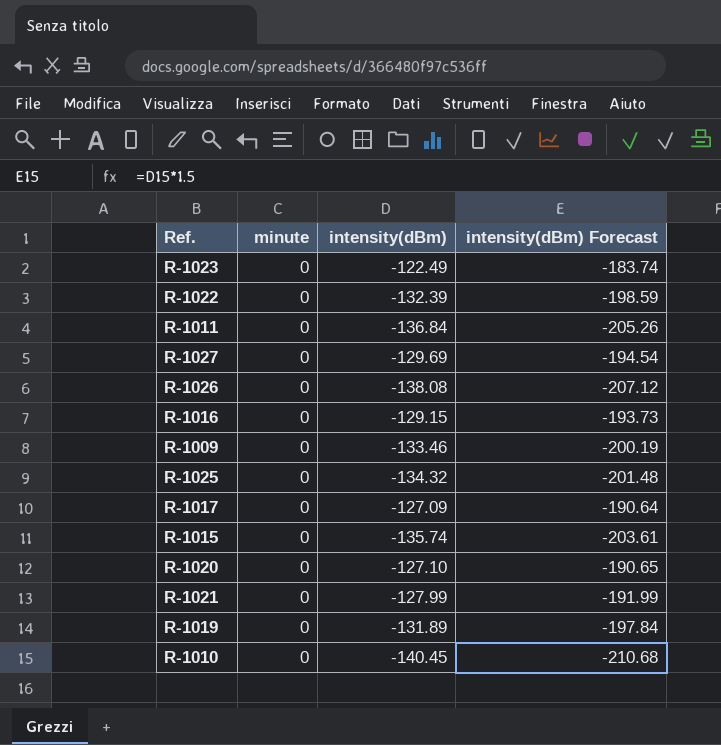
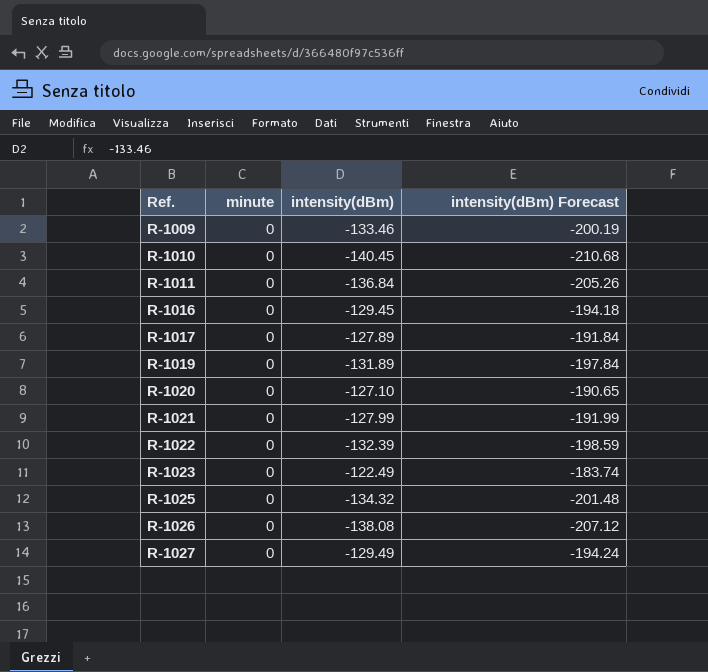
row order: none -> Ref. ascending
row R-1015: 0 | -135.74 | -203.61 -> none
R-1016 | intensity(dBm): -129.15 -> -129.45
R-1016 | intensity(dBm) Forecast: -193.73 -> -194.18
R-1017 | intensity(dBm): -127.09 -> -127.89
R-1017 | intensity(dBm) Forecast: -190.64 -> -191.84
R-1027 | intensity(dBm): -129.69 -> -129.49
R-1027 | intensity(dBm) Forecast: -194.54 -> -194.24

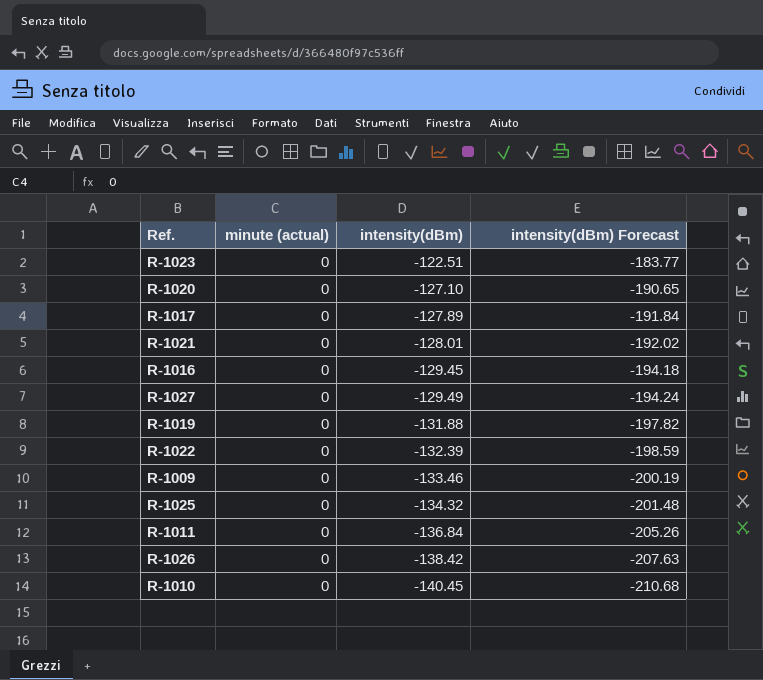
row order: Ref. ascending -> intensity(dBm) descending
column name: minute -> minute (actual)
R-1023 | intensity(dBm): -122.49 -> -122.51
R-1023 | intensity(dBm) Forecast: -183.74 -> -183.77
R-1021 | intensity(dBm): -127.99 -> -128.01
R-1021 | intensity(dBm) Forecast: -191.99 -> -192.02
R-1019 | intensity(dBm): -131.89 -> -131.88
R-1019 | intensity(dBm) Forecast: -197.84 -> -197.82
R-1026 | intensity(dBm): -138.08 -> -138.42
R-1026 | intensity(dBm) Forecast: -207.12 -> -207.63

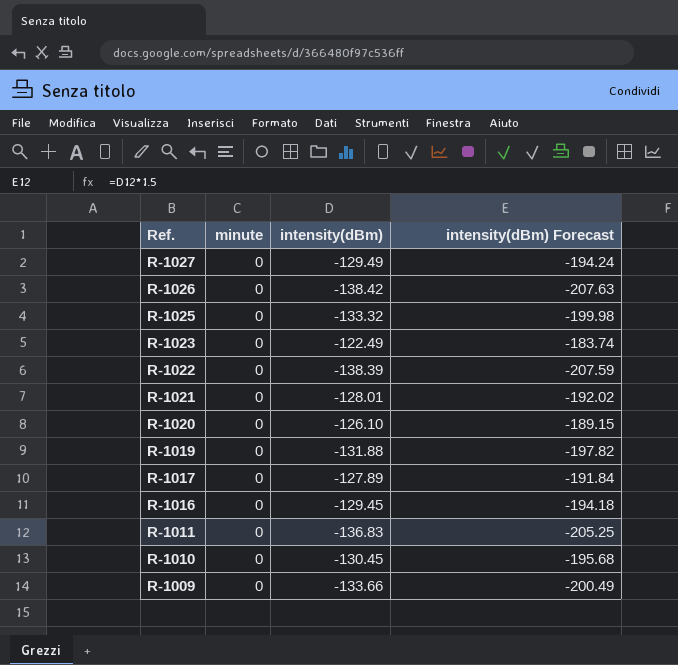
row order: intensity(dBm) descending -> Ref. descending
column name: minute (actual) -> minute
R-1025 | intensity(dBm): -134.32 -> -133.32
R-1025 | intensity(dBm) Forecast: -201.48 -> -199.98
R-1023 | intensity(dBm): -122.51 -> -122.49
R-1023 | intensity(dBm) Forecast: -183.77 -> -183.74
R-1022 | intensity(dBm): -132.39 -> -138.39
R-1022 | intensity(dBm) Forecast: -198.59 -> -207.59
R-1020 | intensity(dBm): -127.10 -> -126.10
R-1020 | intensity(dBm) Forecast: -190.65 -> -189.15
R-1011 | intensity(dBm): -136.84 -> -136.83
R-1011 | intensity(dBm) Forecast: -205.26 -> -205.25
R-1010 | intensity(dBm): -140.45 -> -130.45
R-1010 | intensity(dBm) Forecast: -210.68 -> -195.68
R-1009 | intensity(dBm): -133.46 -> -133.66
R-1009 | intensity(dBm) Forecast: -200.19 -> -200.49

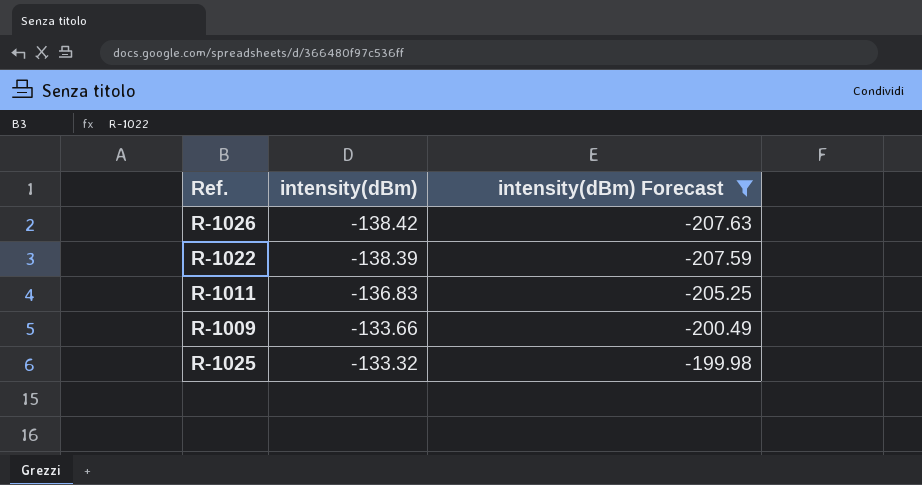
filter: none -> intensity(dBm) Forecast <= -199.98
row order: Ref. descending -> intensity(dBm) ascending
column minute | position: 2 -> none

